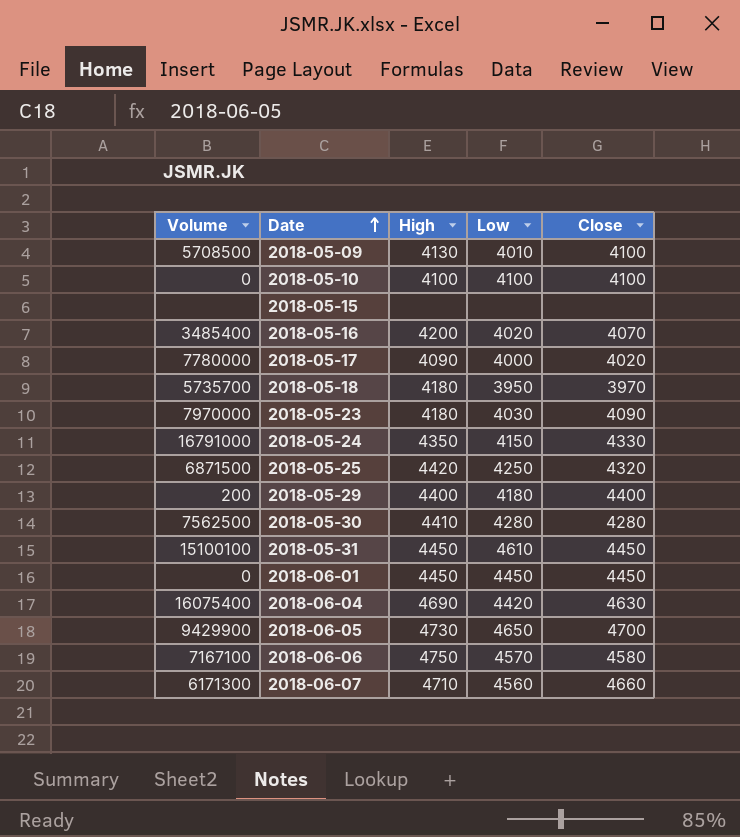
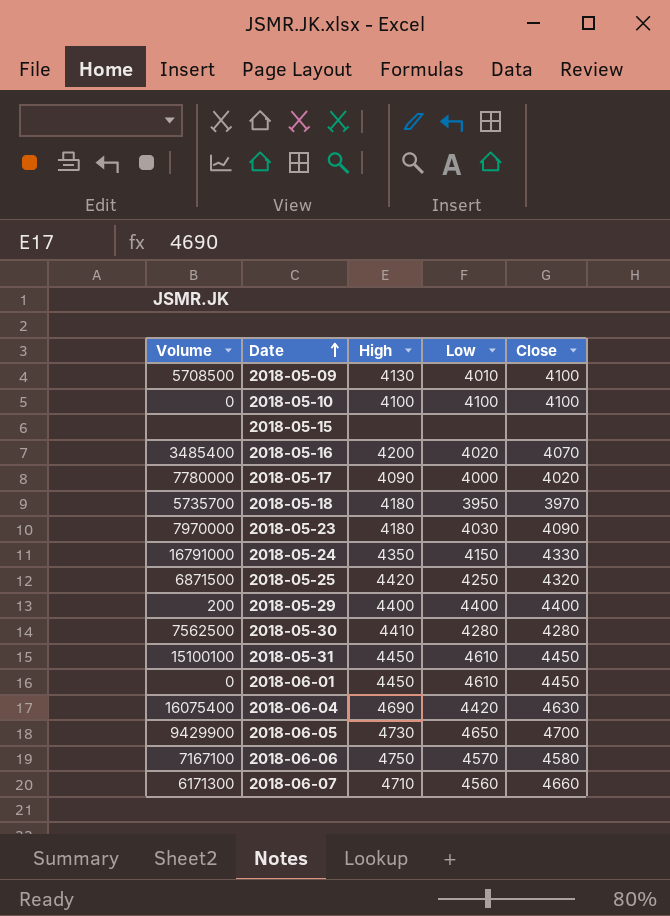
2018-05-29 | Low: 4180 -> 4400
2018-06-01 | Low: 4450 -> 4610

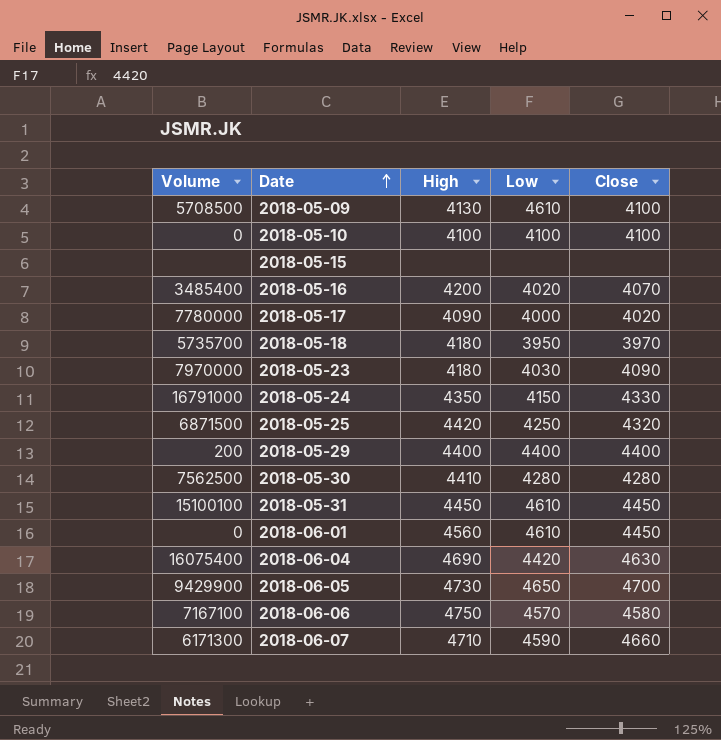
2018-05-09 | Low: 4010 -> 4610
2018-06-01 | High: 4450 -> 4560
2018-06-07 | Low: 4560 -> 4590

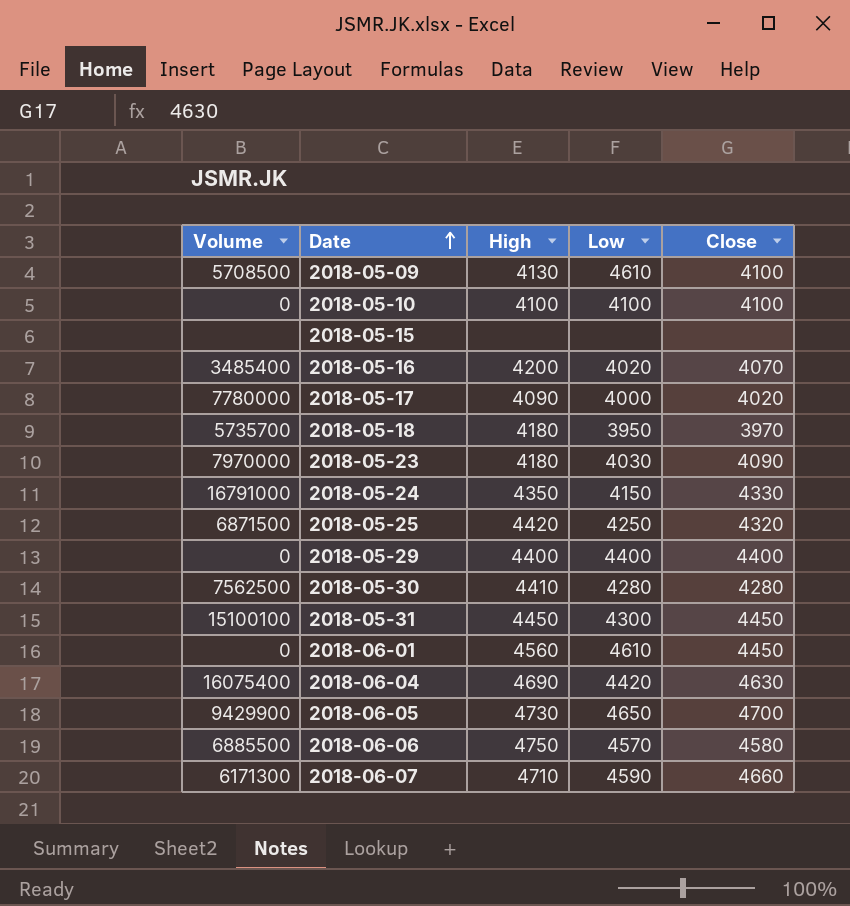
2018-05-29 | Volume: 200 -> 0
2018-05-31 | Low: 4610 -> 4300
2018-06-06 | Volume: 7167100 -> 6885500

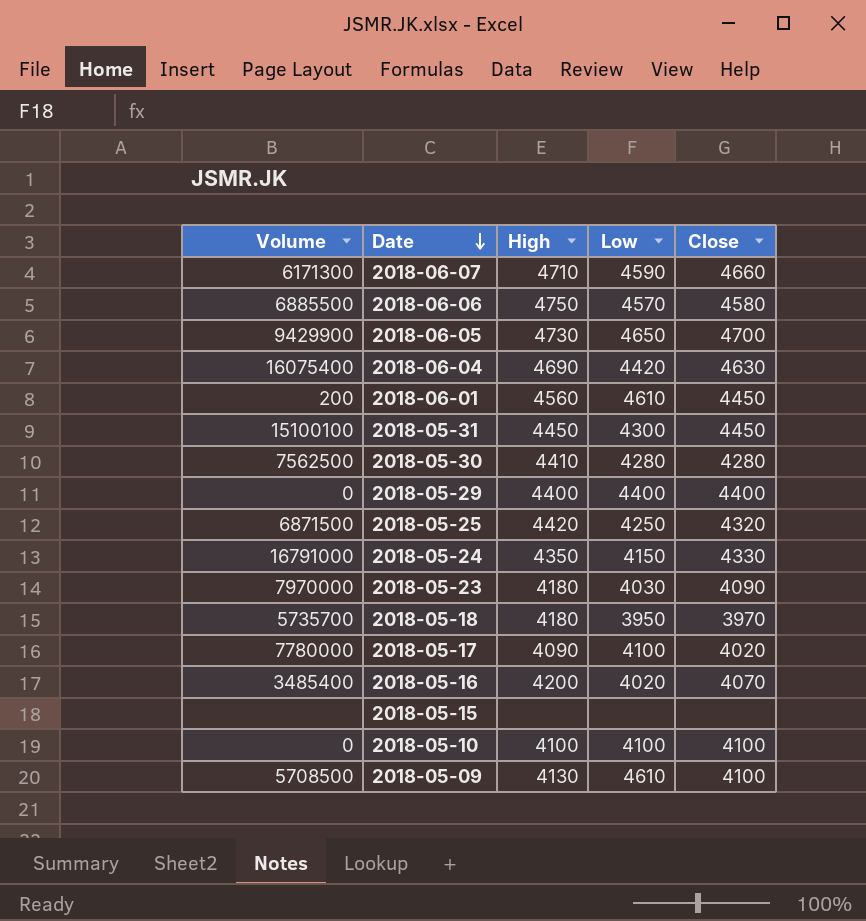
row order: Date ascending -> Date descending
2018-06-01 | Volume: 0 -> 200
2018-05-17 | Low: 4000 -> 4100

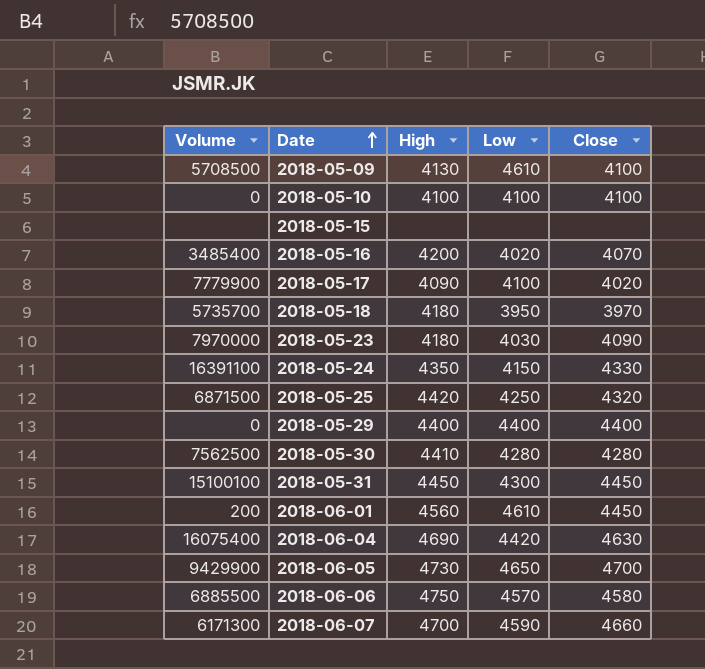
row order: Date descending -> Date ascending
2018-05-17 | Volume: 7780000 -> 7779900
2018-05-24 | Volume: 16791000 -> 16391100
2018-06-07 | High: 4710 -> 4700

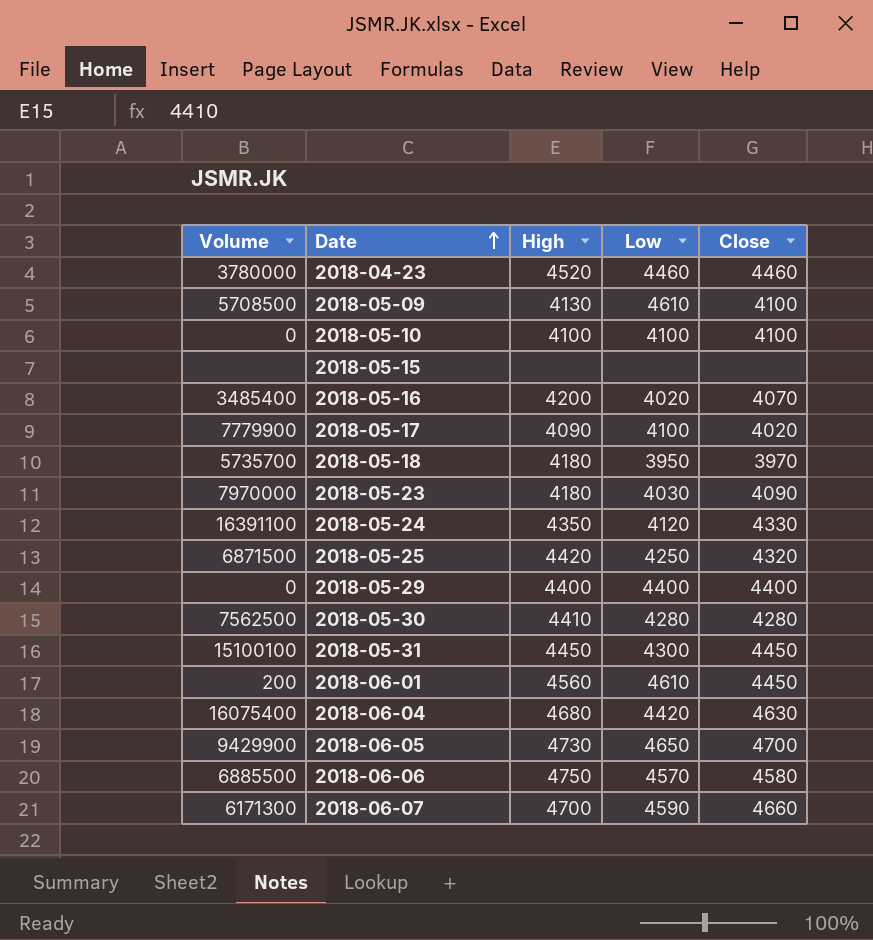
row 2018-04-23: none -> 3780000 | 4520 | 4460 | 4460
2018-05-24 | Low: 4150 -> 4120
2018-06-04 | High: 4690 -> 4680

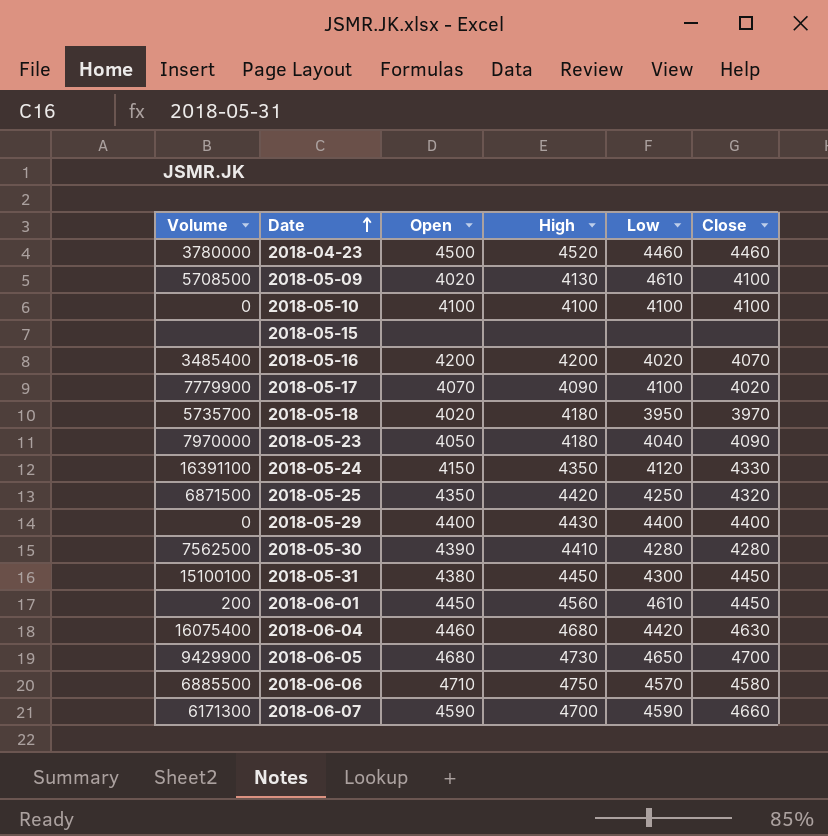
column Open | position: none -> 3
2018-05-23 | Low: 4030 -> 4040
2018-05-29 | High: 4400 -> 4430

